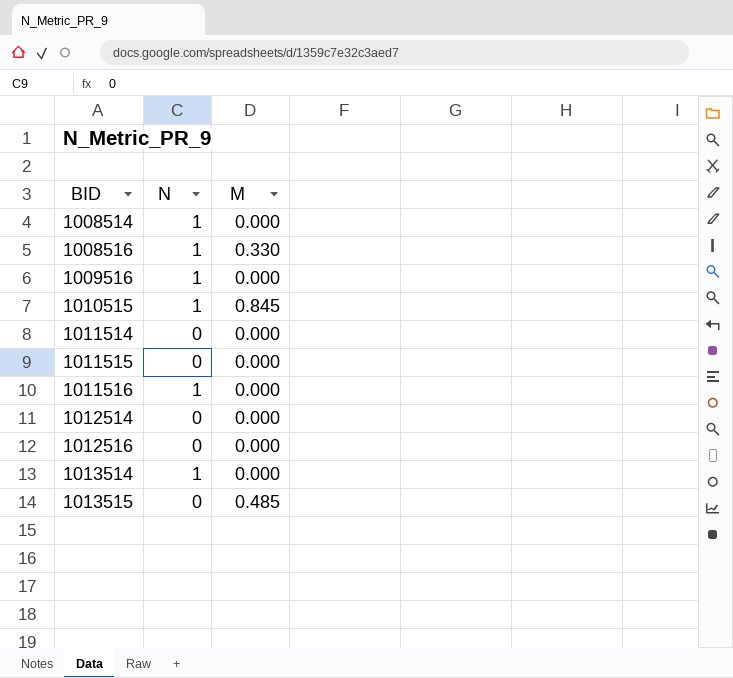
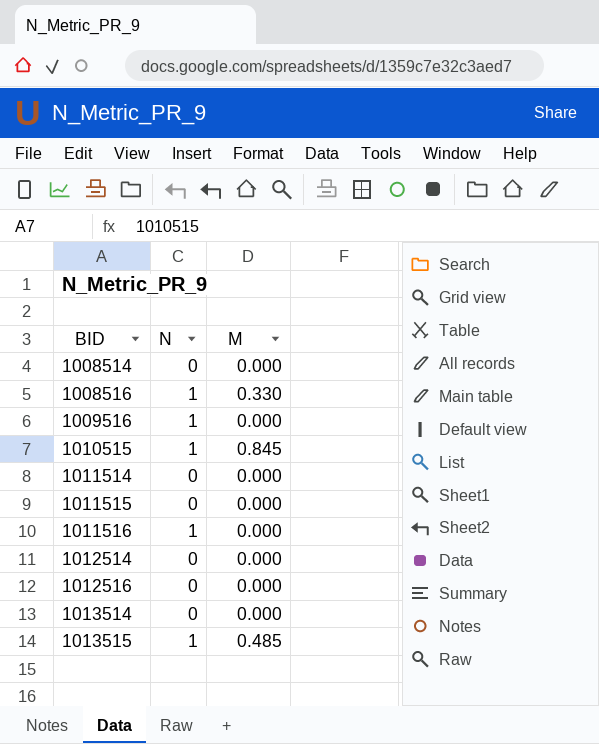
1008514 | N: 1 -> 0
1013514 | N: 1 -> 0
1013515 | N: 0 -> 1

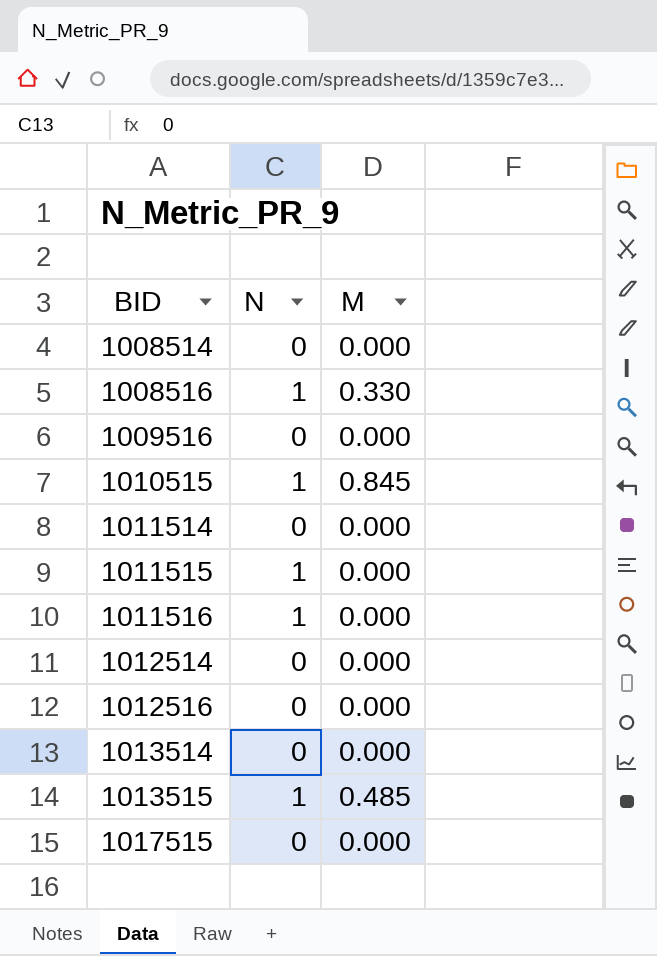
1009516 | N: 1 -> 0
1011515 | N: 0 -> 1
row 1017515: none -> 0 | 0.000

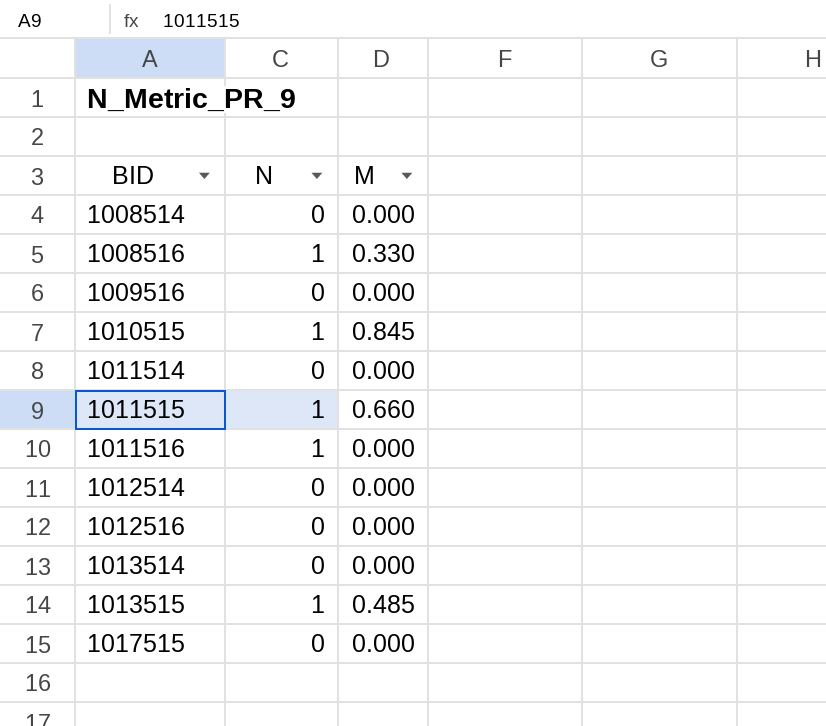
1011515 | M: 0.000 -> 0.660

